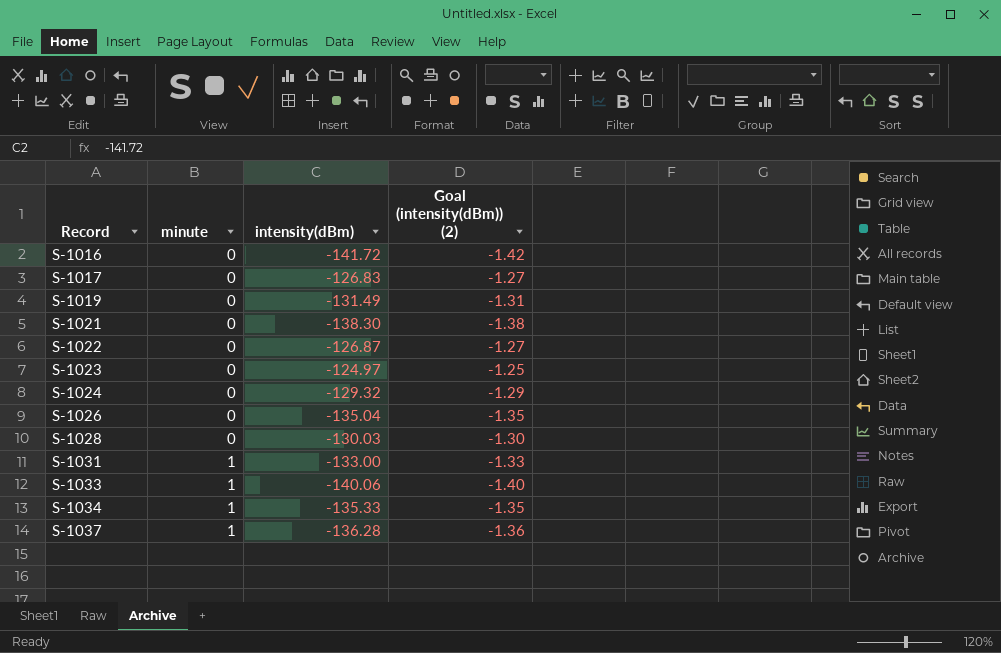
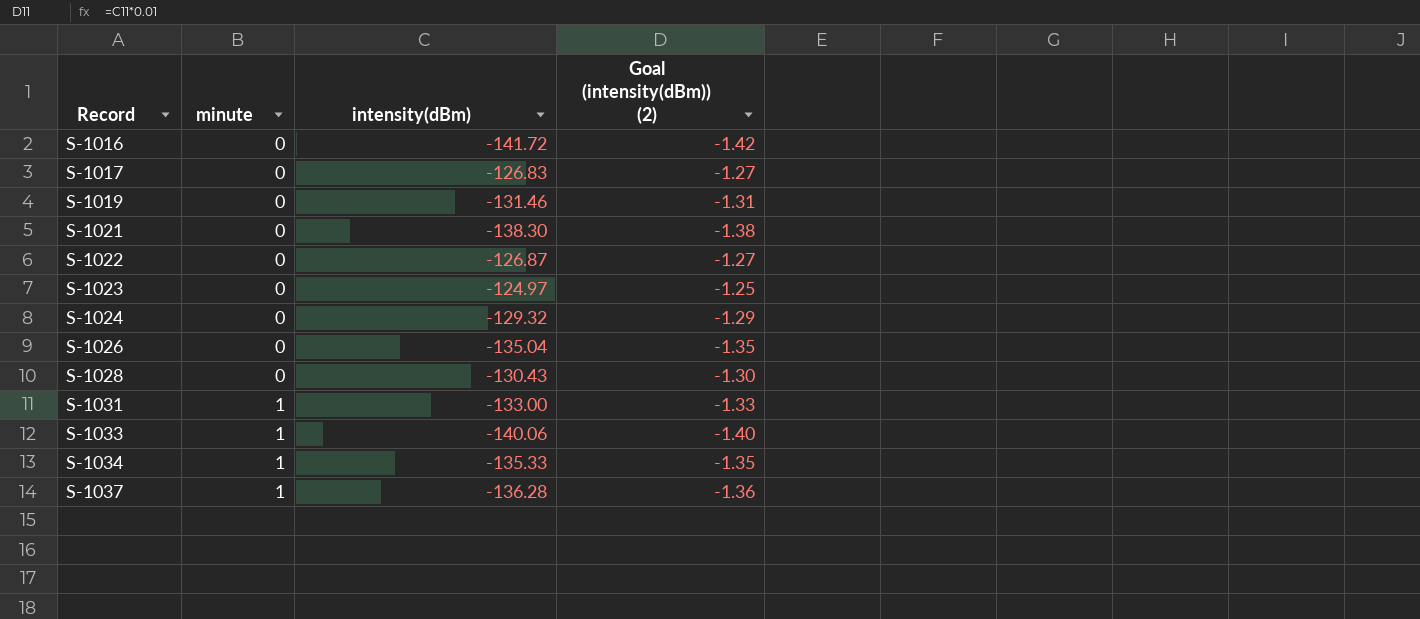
S-1019 | intensity(dBm): -131.49 -> -131.46
S-1028 | intensity(dBm): -130.03 -> -130.43

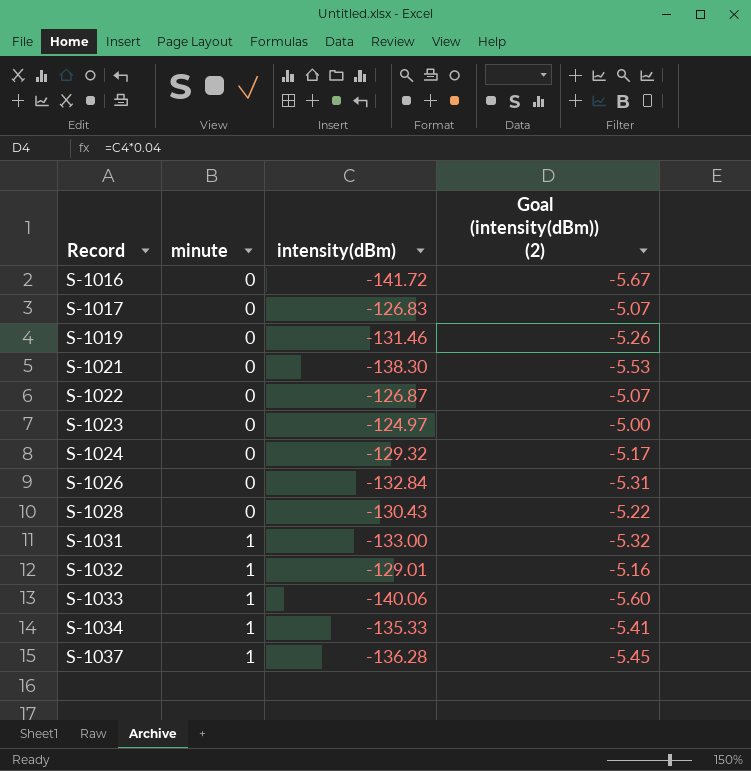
column Goal (intensity(dBm)) (2) | formula: [intensity(dBm)] * 0.01 -> [intensity(dBm)] * 0.04
S-1026 | intensity(dBm): -135.04 -> -132.84
row S-1032: none -> 1 | -129.01 | -5.16

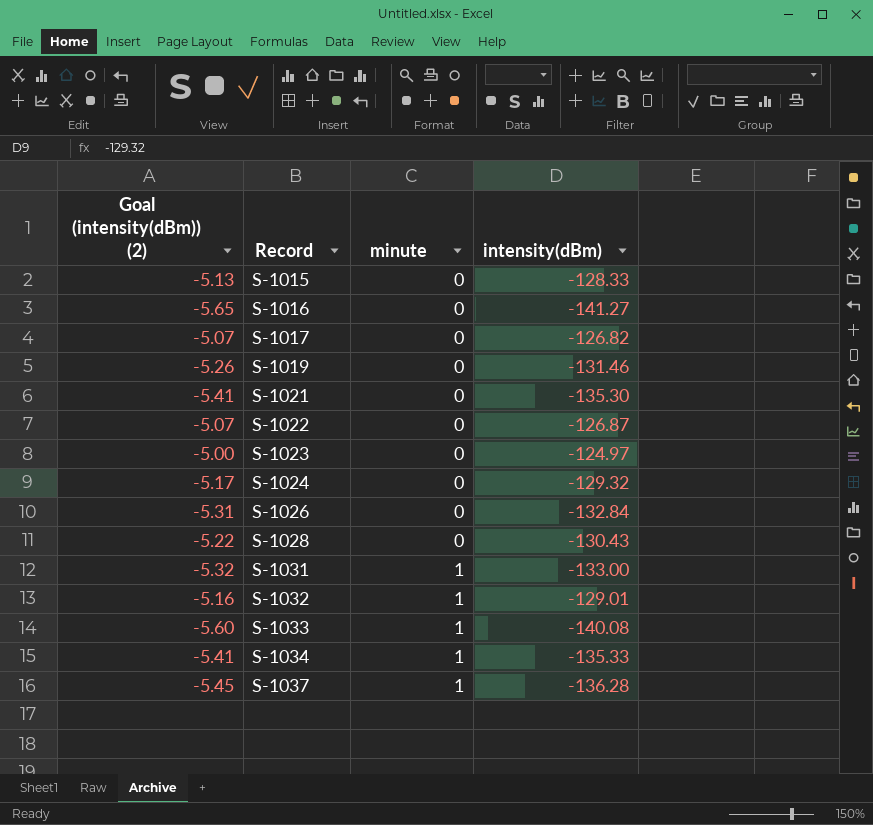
column Goal (intensity(dBm)) (2) | position: 4 -> 1
row S-1015: none -> -5.13 | 0 | -128.33
S-1016 | Goal (intensity(dBm)) (2): -5.67 -> -5.65
S-1016 | intensity(dBm): -141.72 -> -141.27
S-1017 | intensity(dBm): -126.83 -> -126.82
S-1021 | Goal (intensity(dBm)) (2): -5.53 -> -5.41
S-1021 | intensity(dBm): -138.30 -> -135.30
S-1033 | intensity(dBm): -140.06 -> -140.08

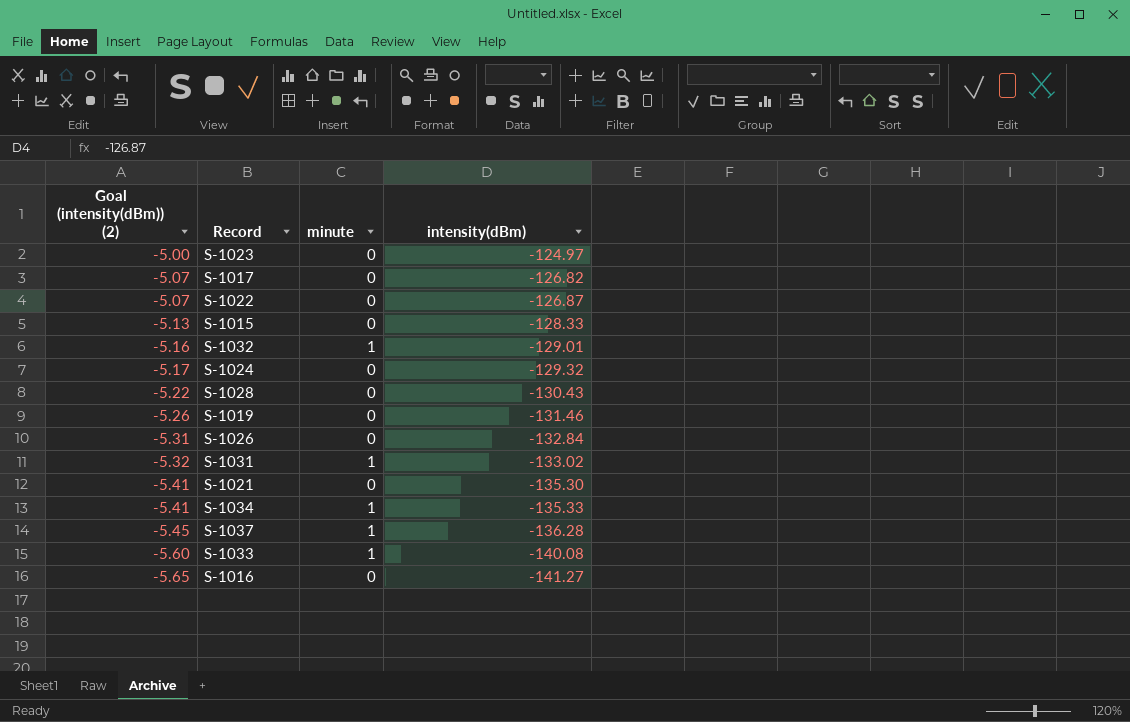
row order: Record ascending -> Goal (intensity(dBm)) (2) descending
S-1031 | intensity(dBm): -133.00 -> -133.02

